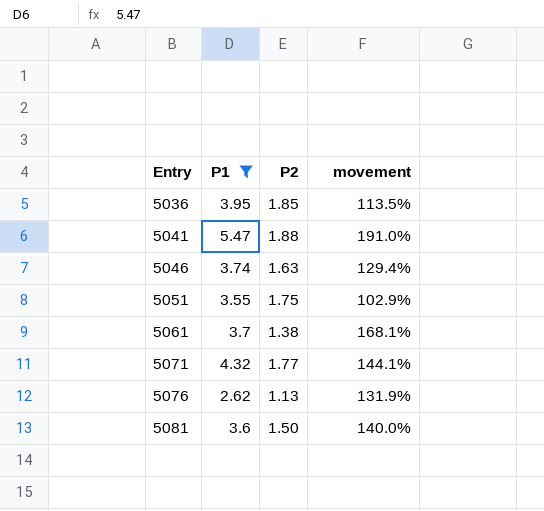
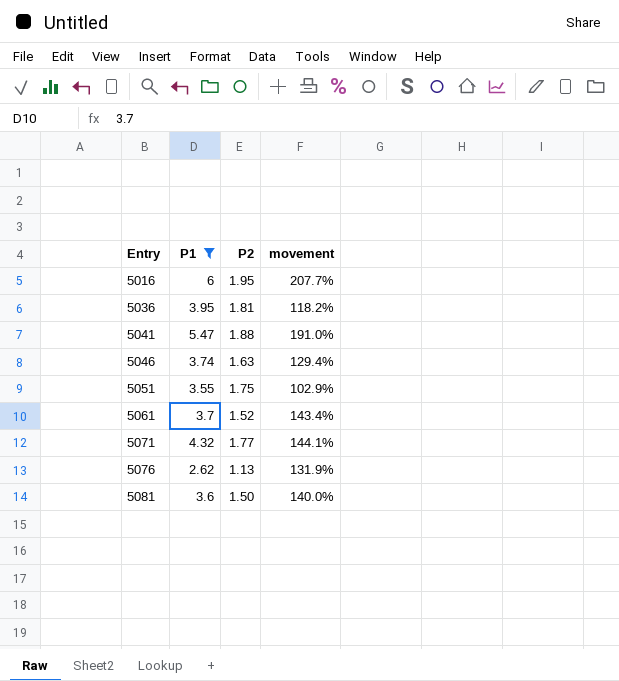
row 5016: none -> 6 | 1.95 | 207.7%
5036 | P2: 1.85 -> 1.81
5036 | movement: 113.5% -> 118.2%
5061 | P2: 1.38 -> 1.52
5061 | movement: 168.1% -> 143.4%

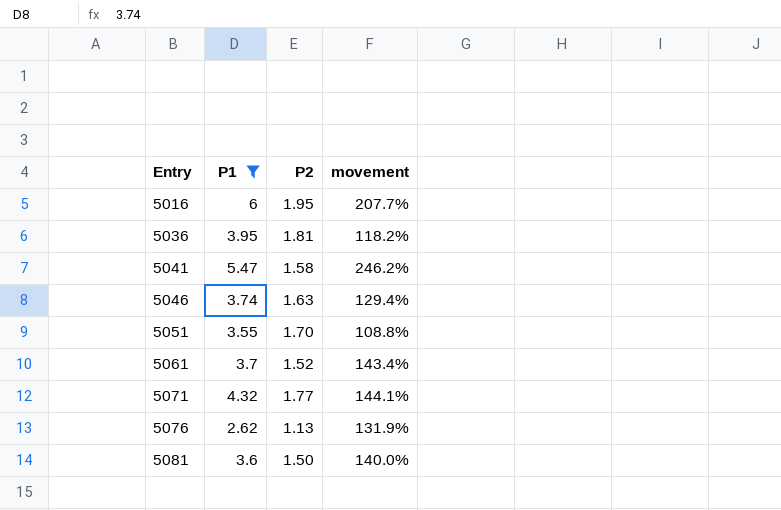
5041 | P2: 1.88 -> 1.58
5041 | movement: 191.0% -> 246.2%
5051 | P2: 1.75 -> 1.70
5051 | movement: 102.9% -> 108.8%

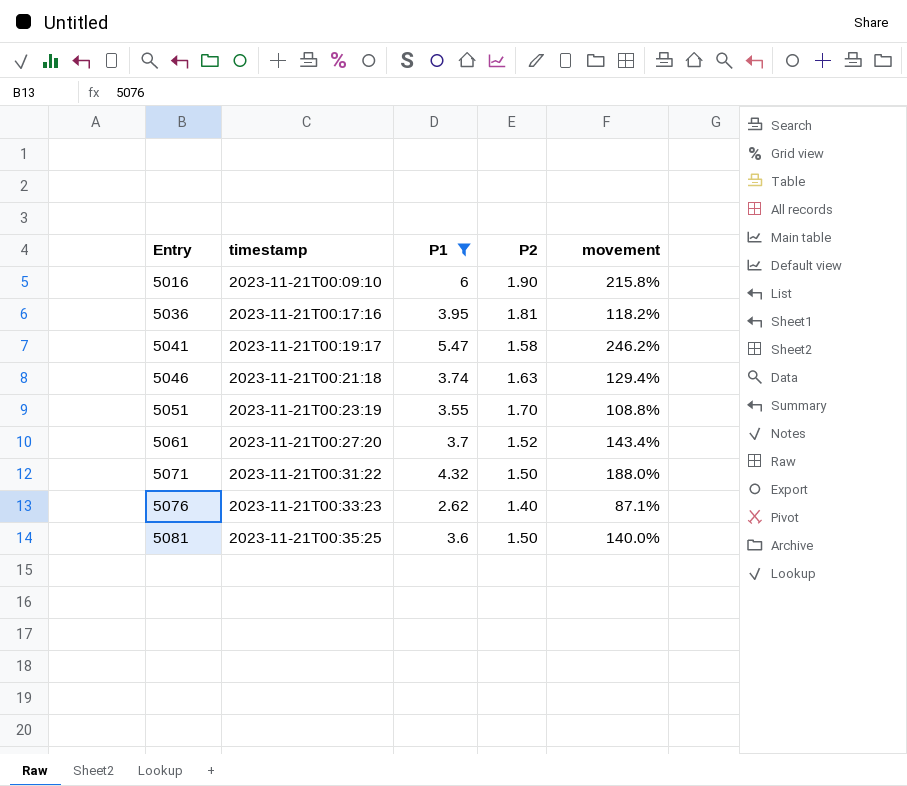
column timestamp | position: none -> 2
5016 | P2: 1.95 -> 1.90
5016 | movement: 207.7% -> 215.8%
5071 | P2: 1.77 -> 1.50
5071 | movement: 144.1% -> 188.0%
5076 | P2: 1.13 -> 1.40
5076 | movement: 131.9% -> 87.1%

